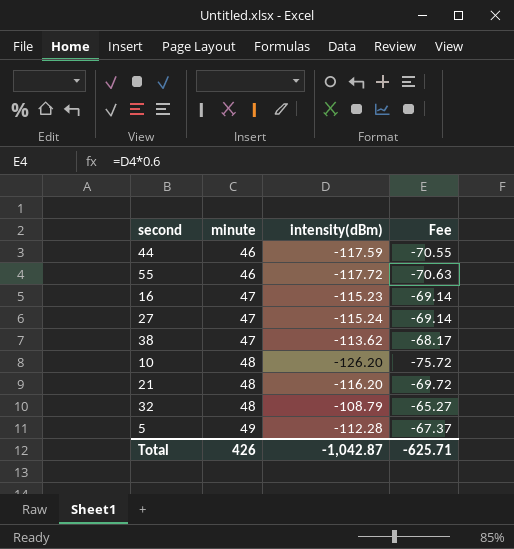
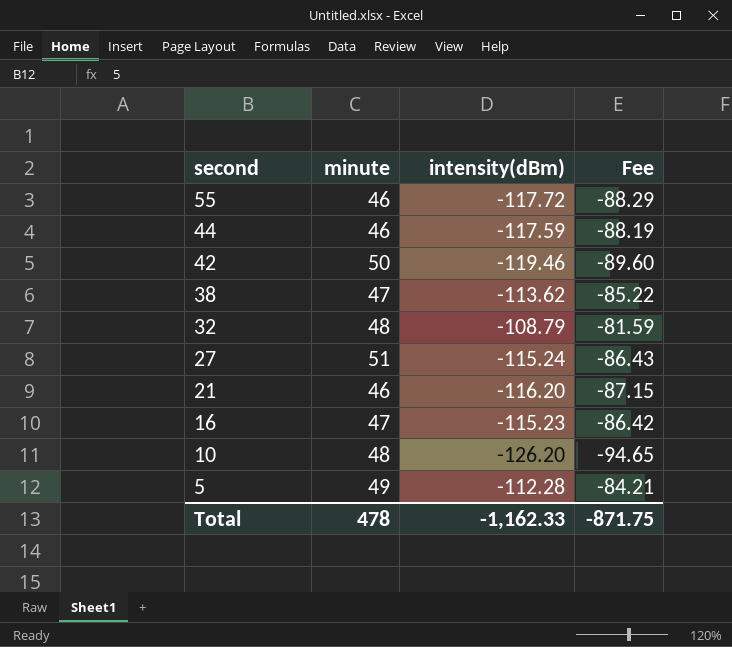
row order: minute ascending -> second descending
column Fee | formula: [intensity(dBm)] * 0.6 -> [intensity(dBm)] * 0.75
row 42: none -> 50 | -119.46 | -89.60
27 | minute: 47 -> 51
21 | minute: 48 -> 46
Total | minute: 426 -> 478
Total | intensity(dBm): -1,042.87 -> -1,162.33
Total | Fee: -625.71 -> -871.75

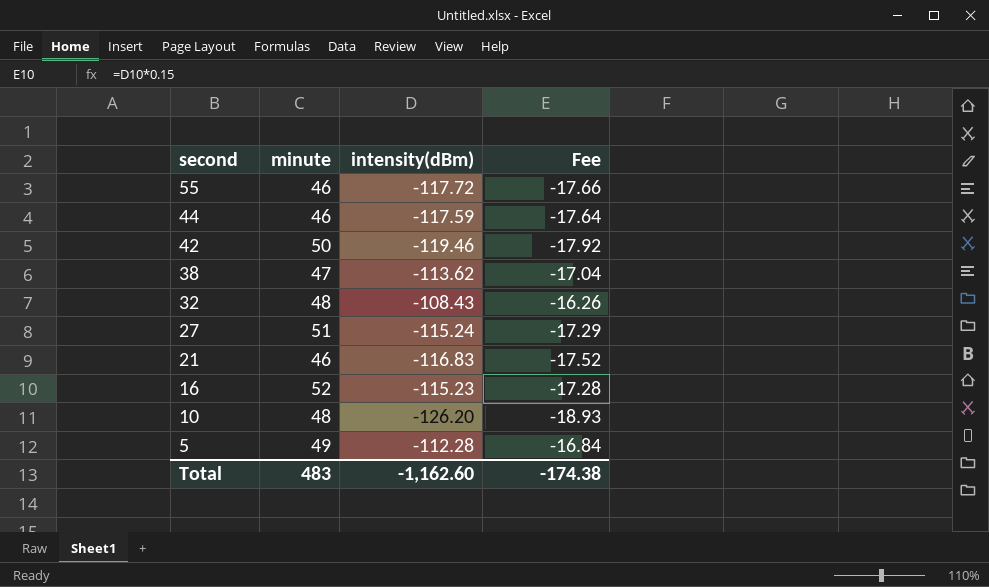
column Fee | formula: [intensity(dBm)] * 0.75 -> [intensity(dBm)] * 0.15
32 | intensity(dBm): -108.79 -> -108.43
21 | intensity(dBm): -116.20 -> -116.83
16 | minute: 47 -> 52
Total | minute: 478 -> 483
Total | intensity(dBm): -1,162.33 -> -1,162.60
Total | Fee: -871.75 -> -174.38

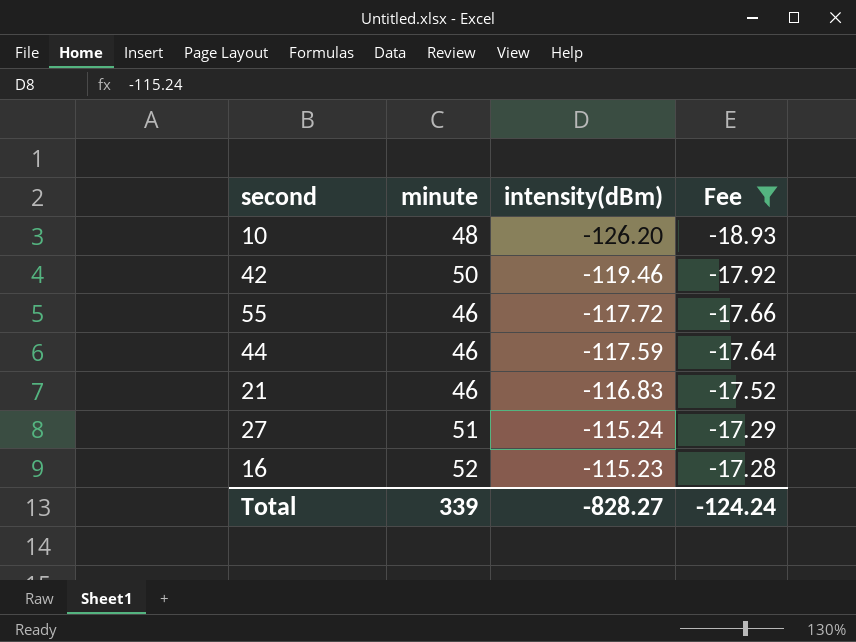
filter: none -> Fee <= -17.28
row order: second descending -> intensity(dBm) ascending
Total | minute: 483 -> 339
Total | intensity(dBm): -1,162.60 -> -828.27
Total | Fee: -174.38 -> -124.24

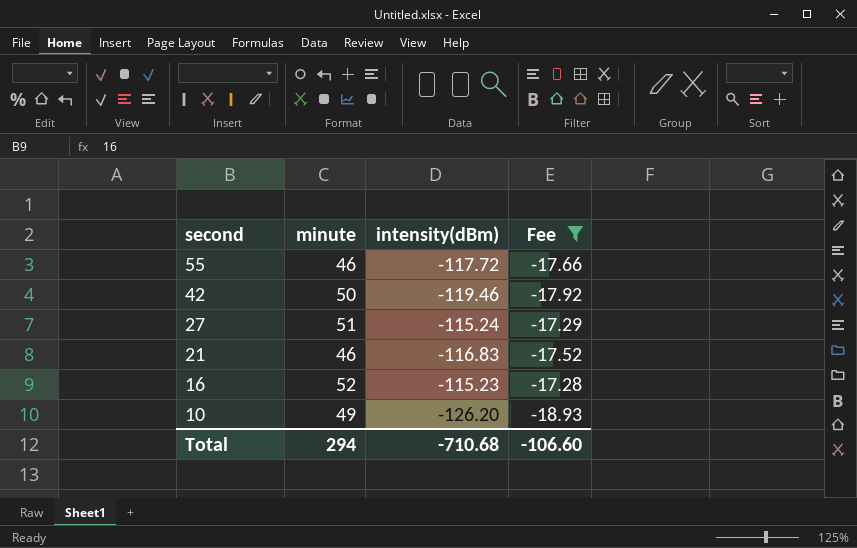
row order: intensity(dBm) ascending -> second descending
row 44: 46 | -117.59 | -17.64 -> none
10 | minute: 48 -> 49
Total | minute: 339 -> 294
Total | intensity(dBm): -828.27 -> -710.68
Total | Fee: -124.24 -> -106.60

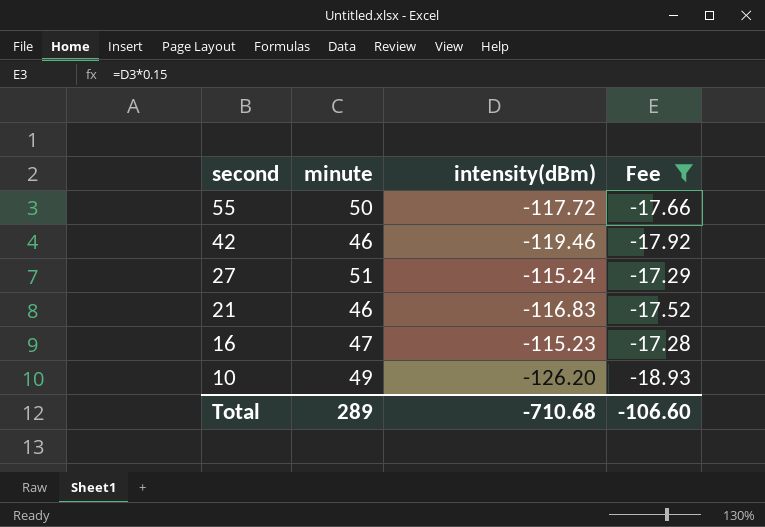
55 | minute: 46 -> 50
42 | minute: 50 -> 46
16 | minute: 52 -> 47
Total | minute: 294 -> 289

